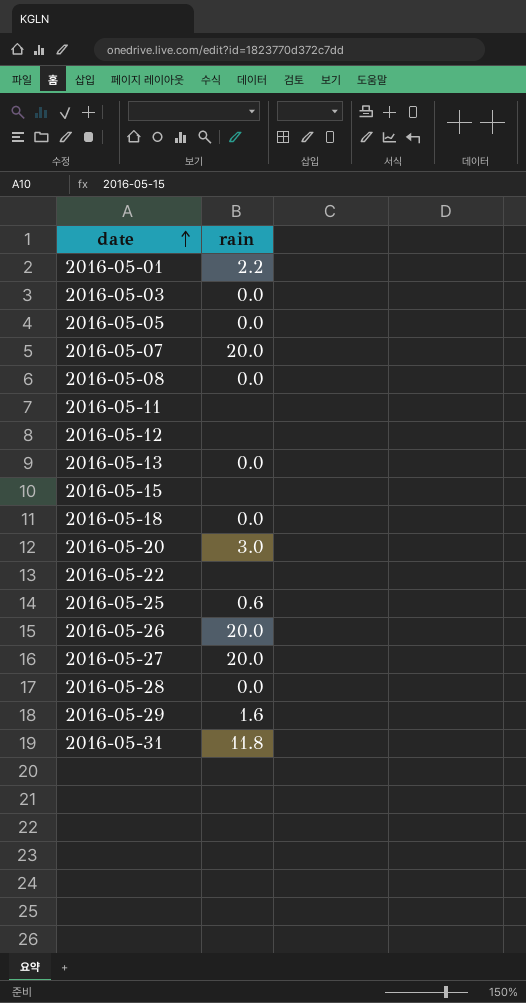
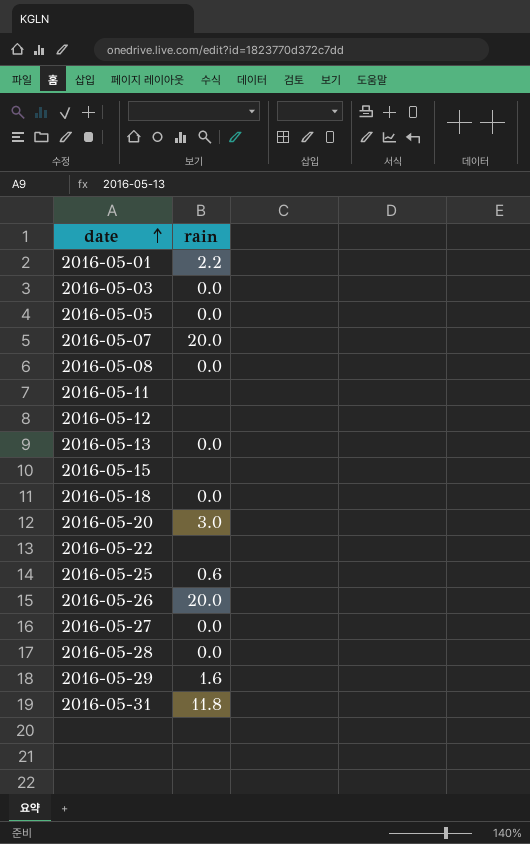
2016-05-27 | rain: 20.0 -> 0.0

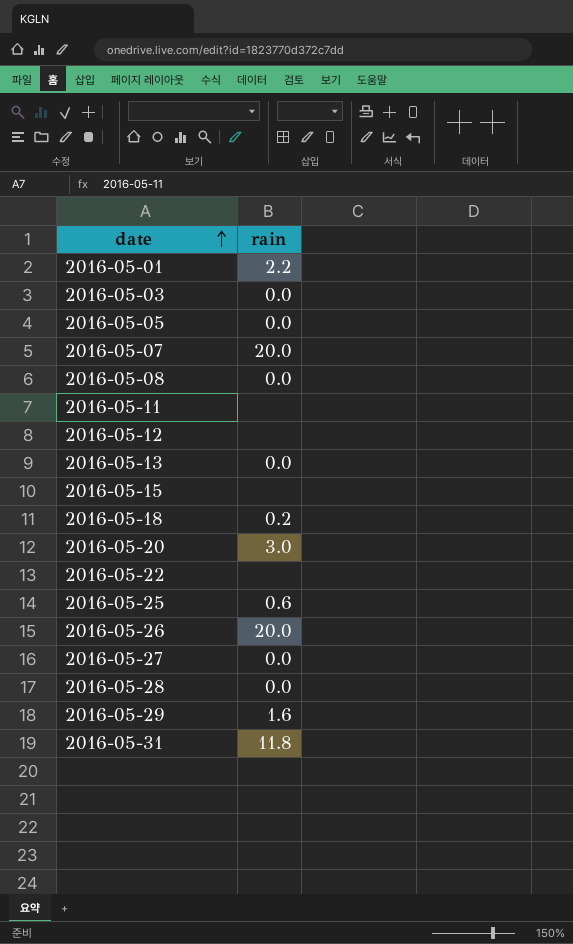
2016-05-18 | rain: 0.0 -> 0.2

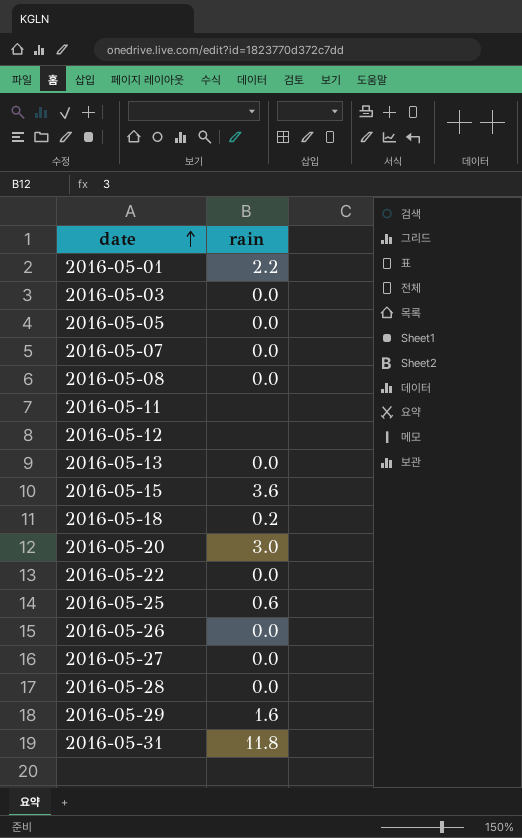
2016-05-07 | rain: 20.0 -> 0.0
2016-05-15 | rain: none -> 3.6
2016-05-22 | rain: none -> 0.0
2016-05-26 | rain: 20.0 -> 0.0

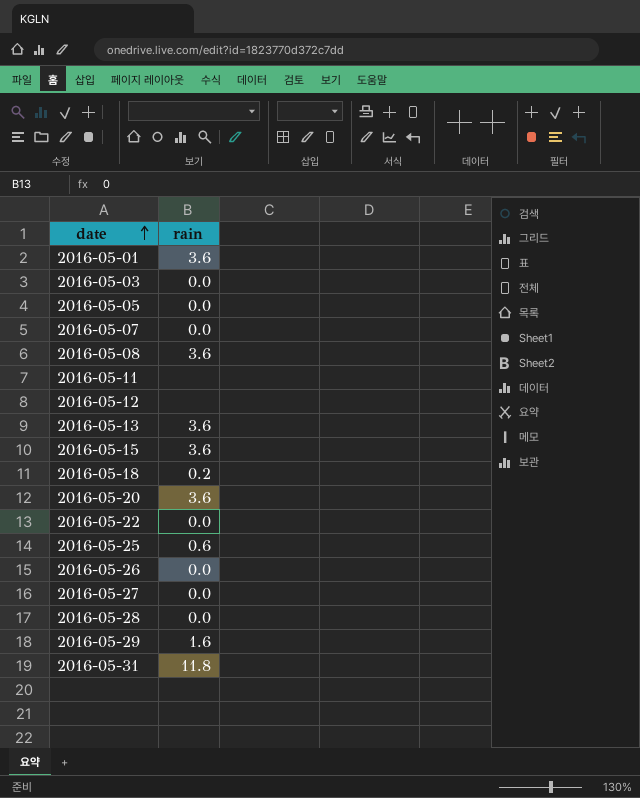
2016-05-01 | rain: 2.2 -> 3.6
2016-05-08 | rain: 0.0 -> 3.6
2016-05-13 | rain: 0.0 -> 3.6
2016-05-20 | rain: 3.0 -> 3.6

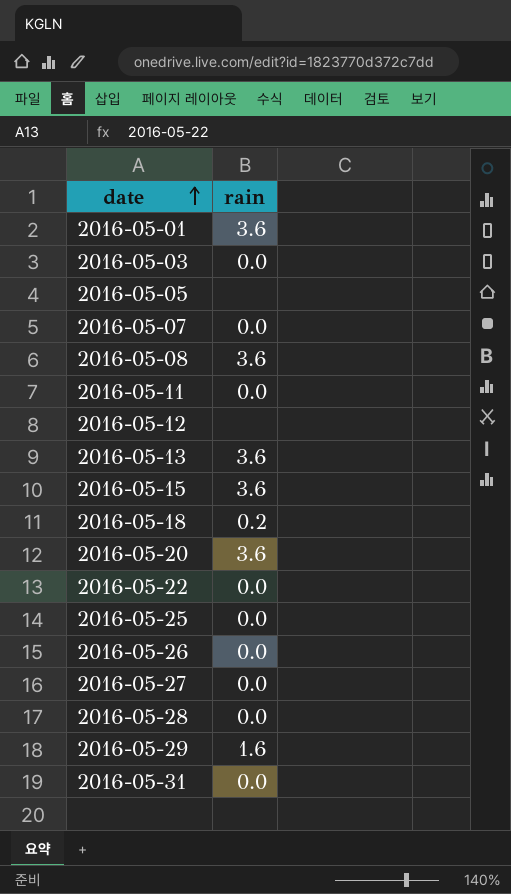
2016-05-05 | rain: 0.0 -> none
2016-05-11 | rain: none -> 0.0
2016-05-25 | rain: 0.6 -> 0.0
2016-05-31 | rain: 11.8 -> 0.0

